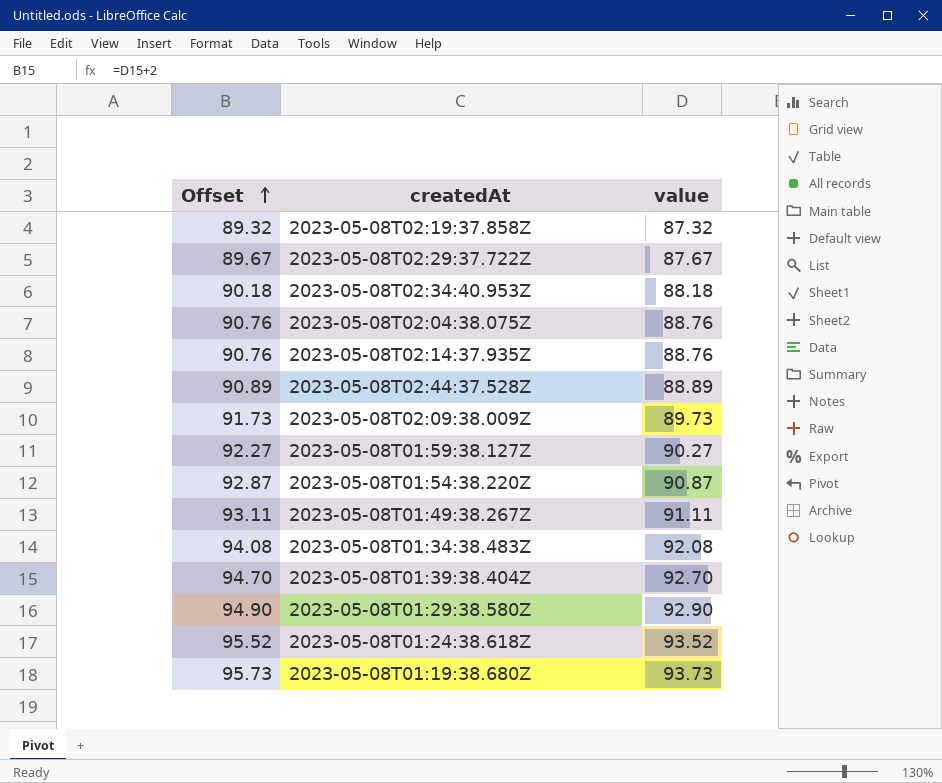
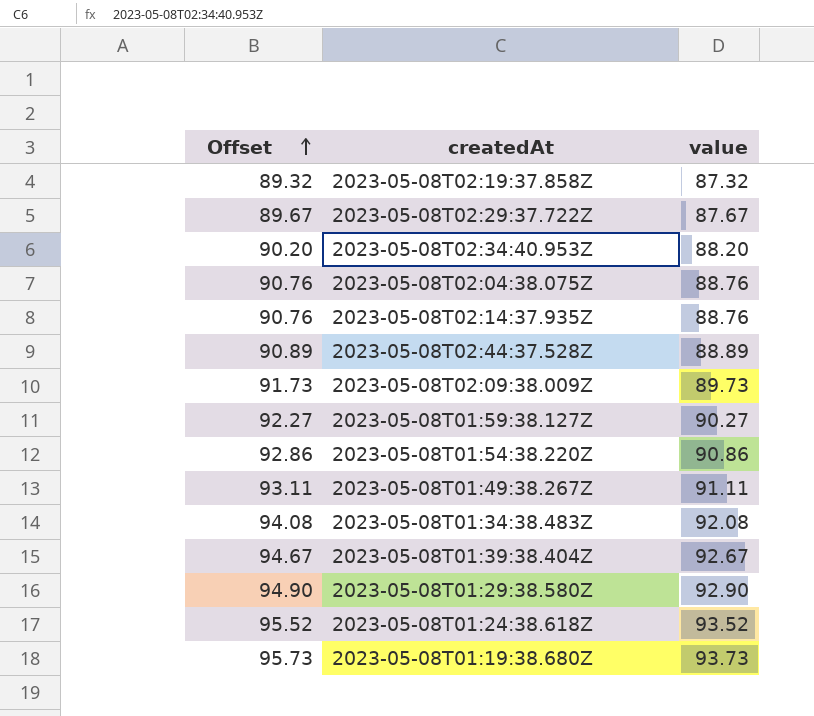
2023-05-08T02:34:40.953Z | Offset: 90.18 -> 90.20
2023-05-08T02:34:40.953Z | value: 88.18 -> 88.20
2023-05-08T01:54:38.220Z | Offset: 92.87 -> 92.86
2023-05-08T01:54:38.220Z | value: 90.87 -> 90.86
2023-05-08T01:39:38.404Z | Offset: 94.70 -> 94.67
2023-05-08T01:39:38.404Z | value: 92.70 -> 92.67

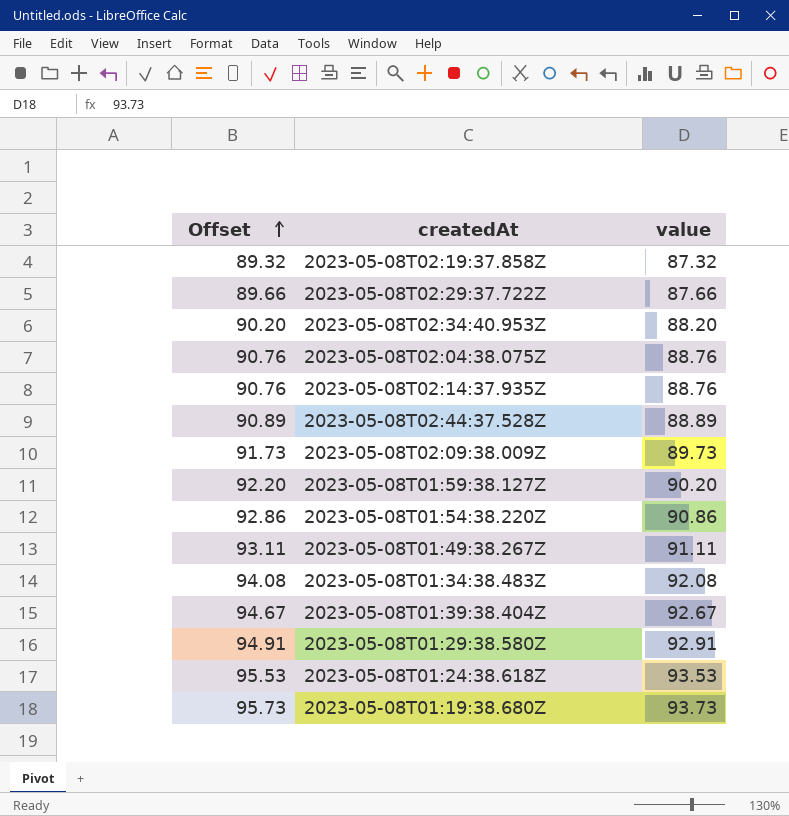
2023-05-08T02:29:37.722Z | Offset: 89.67 -> 89.66
2023-05-08T02:29:37.722Z | value: 87.67 -> 87.66
2023-05-08T01:59:38.127Z | Offset: 92.27 -> 92.20
2023-05-08T01:59:38.127Z | value: 90.27 -> 90.20
2023-05-08T01:29:38.580Z | Offset: 94.90 -> 94.91
2023-05-08T01:29:38.580Z | value: 92.90 -> 92.91
2023-05-08T01:24:38.618Z | Offset: 95.52 -> 95.53
2023-05-08T01:24:38.618Z | value: 93.52 -> 93.53

